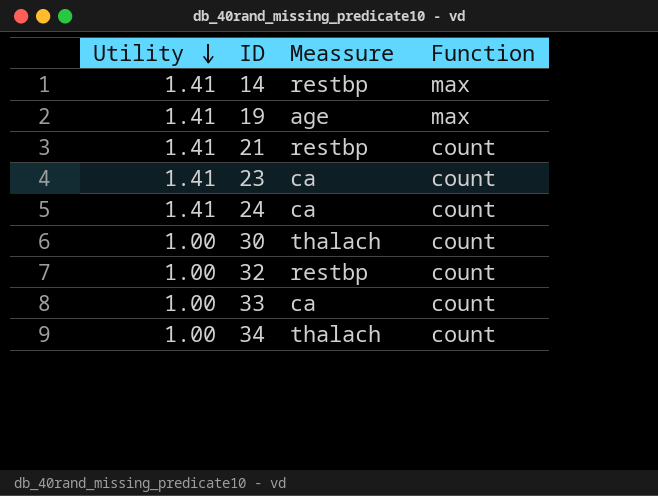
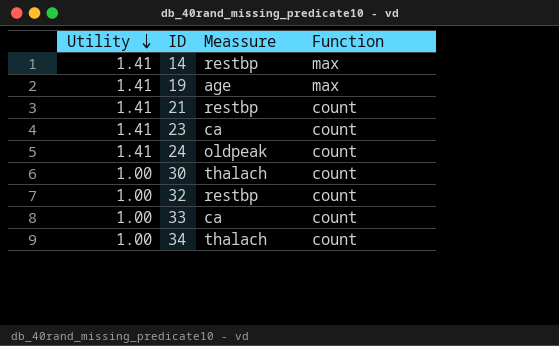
24 | Meassure: ca -> oldpeak

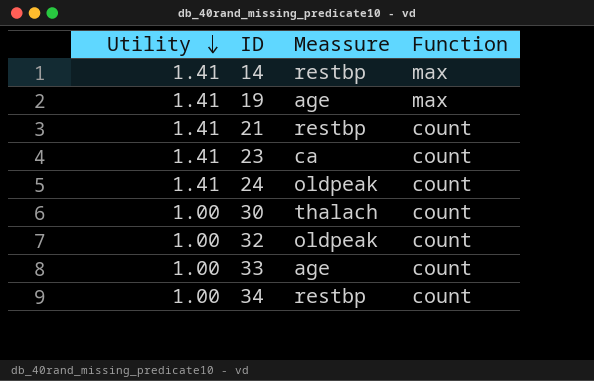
32 | Meassure: restbp -> oldpeak
33 | Meassure: ca -> age
34 | Meassure: thalach -> restbp

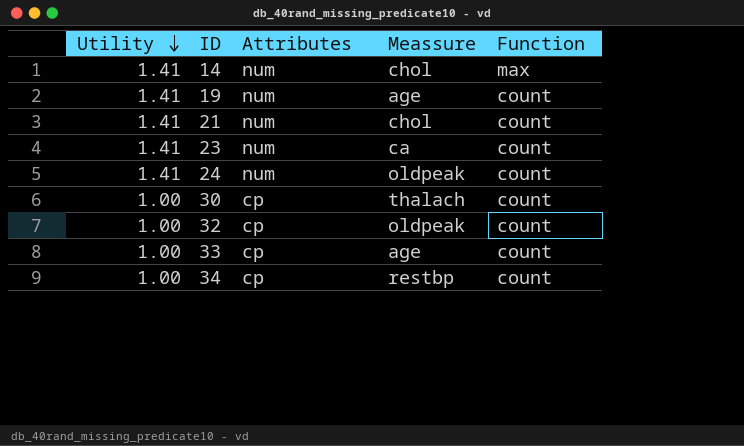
column Attributes | position: none -> 3
14 | Meassure: restbp -> chol
19 | Function: max -> count
21 | Meassure: restbp -> chol

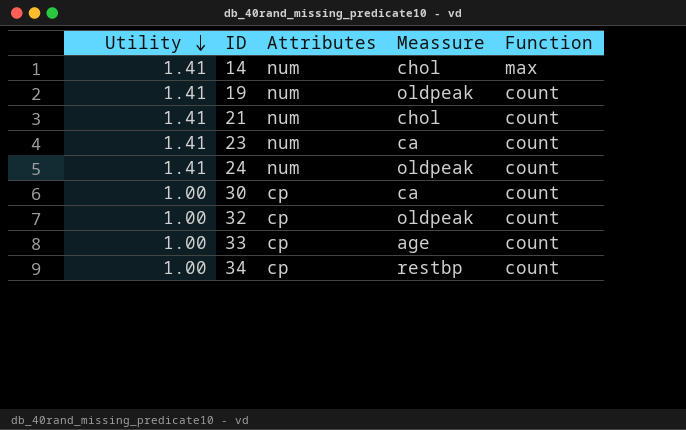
19 | Meassure: age -> oldpeak
30 | Meassure: thalach -> ca

